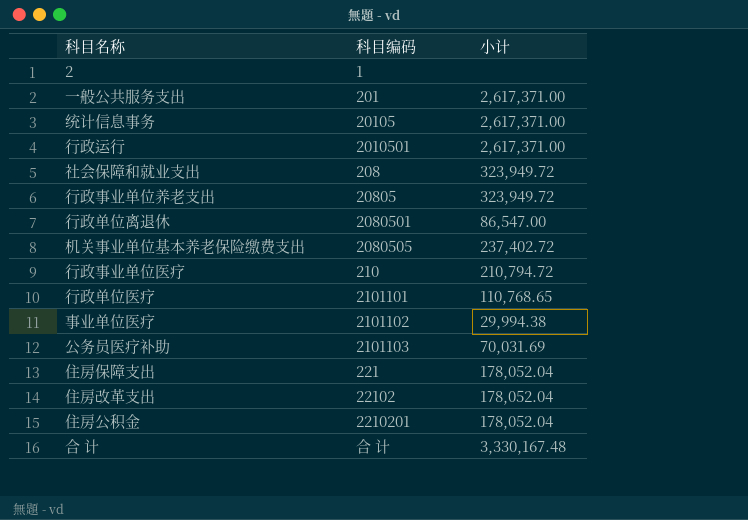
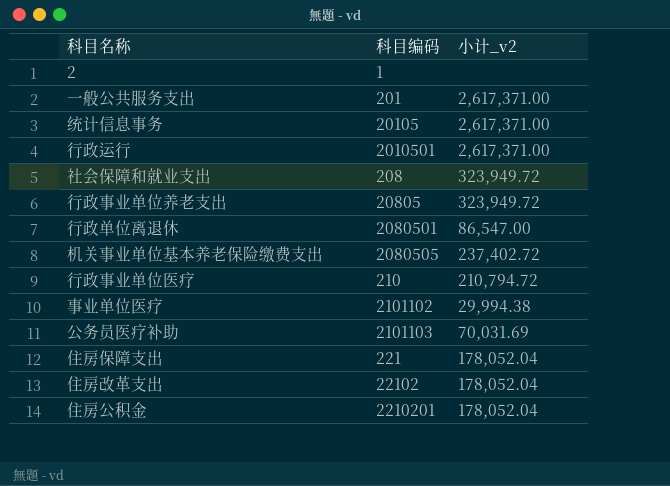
column name: 小计 -> 小计_v2
row 行政单位医疗: 2101101 | 110,768.65 -> none
row 合 计: 合 计 | 3,330,167.48 -> none

